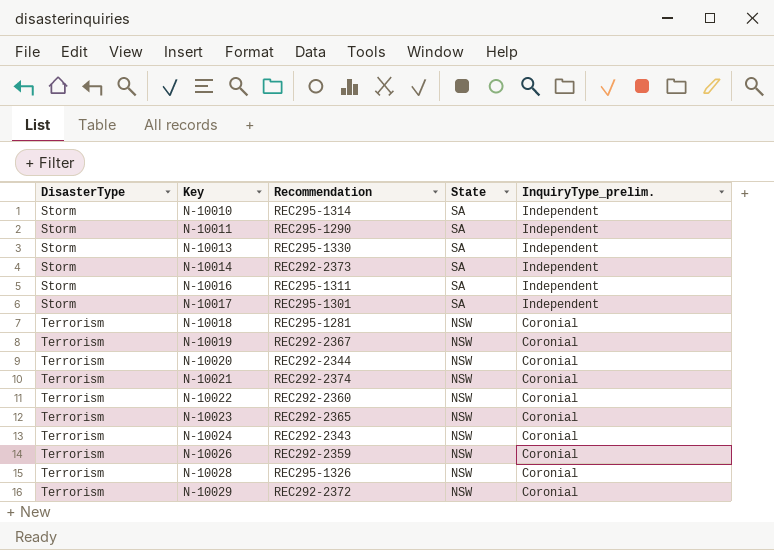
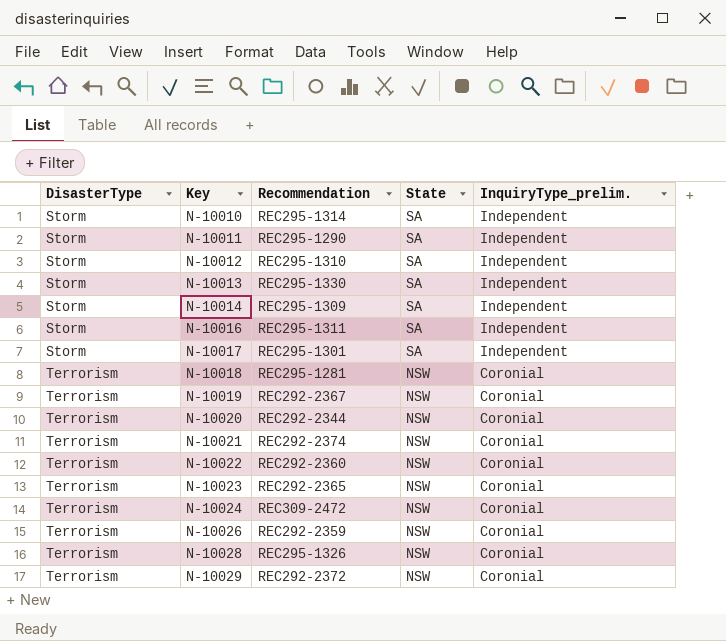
row N-10012: none -> Storm | REC295-1310 | SA | Independent
N-10014 | Recommendation: REC292-2373 -> REC295-1309
N-10024 | Recommendation: REC292-2343 -> REC309-2472

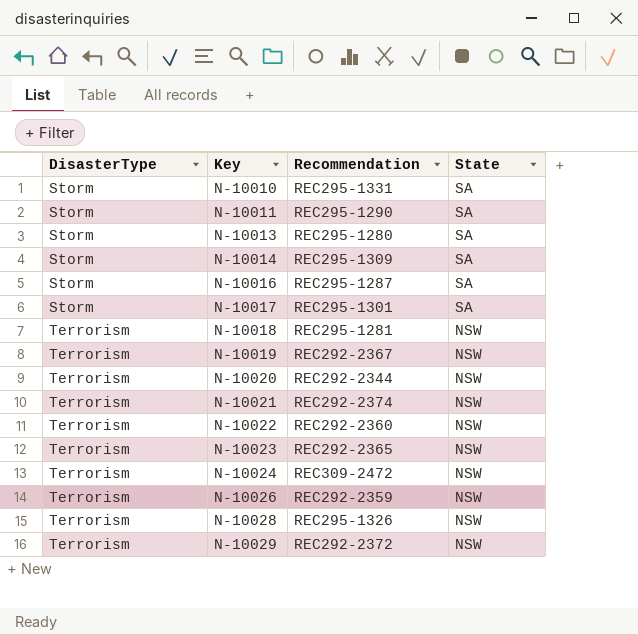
column InquiryType_prelim. | position: 5 -> none
row N-10012: Storm | REC295-1310 | SA | Independent -> none
N-10010 | Recommendation: REC295-1314 -> REC295-1331
N-10013 | Recommendation: REC295-1330 -> REC295-1280
N-10016 | Recommendation: REC295-1311 -> REC295-1287

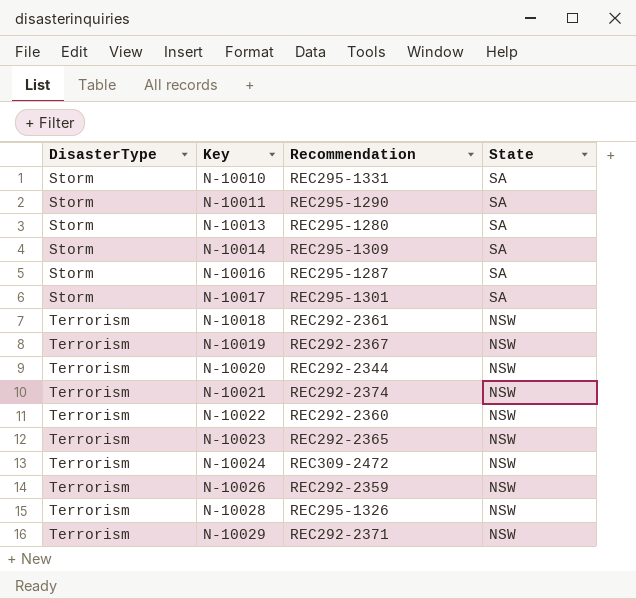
N-10018 | Recommendation: REC295-1281 -> REC292-2361
N-10029 | Recommendation: REC292-2372 -> REC292-2371

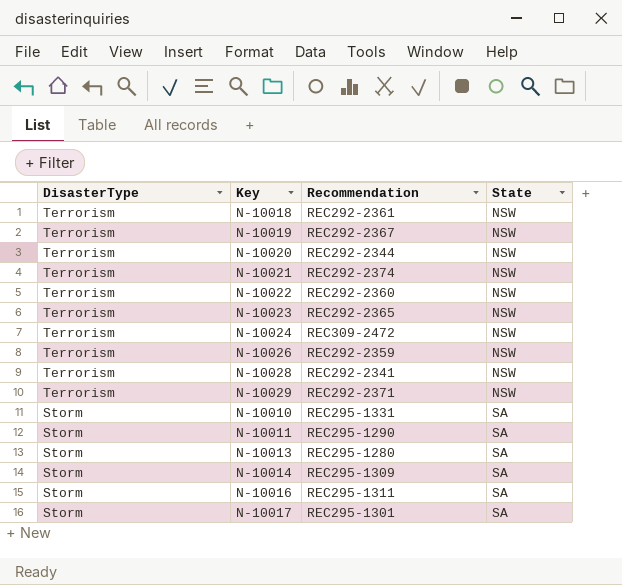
row order: DisasterType ascending -> DisasterType descending
N-10028 | Recommendation: REC295-1326 -> REC292-2341
N-10016 | Recommendation: REC295-1287 -> REC295-1311

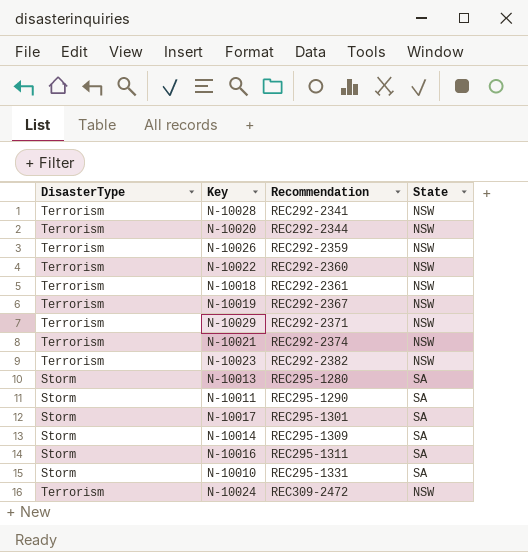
row order: DisasterType descending -> Recommendation ascending
N-10023 | Recommendation: REC292-2365 -> REC292-2382

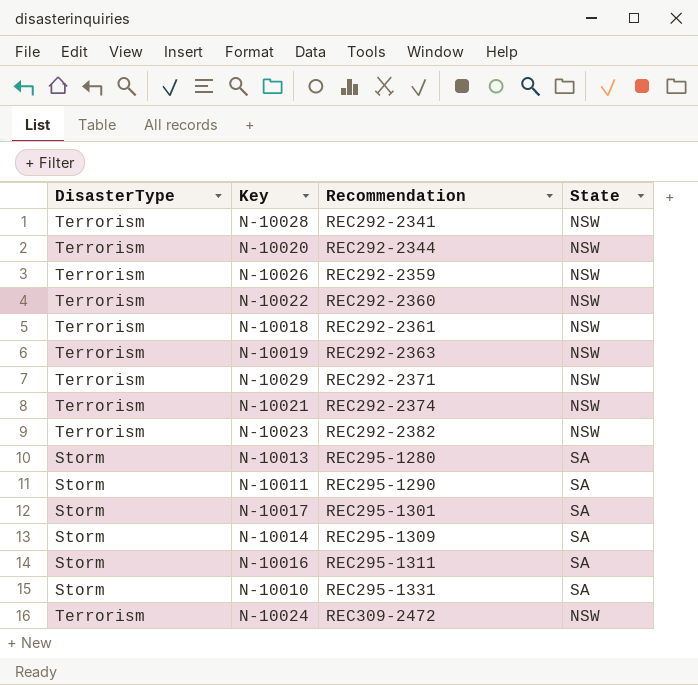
N-10019 | Recommendation: REC292-2367 -> REC292-2363

